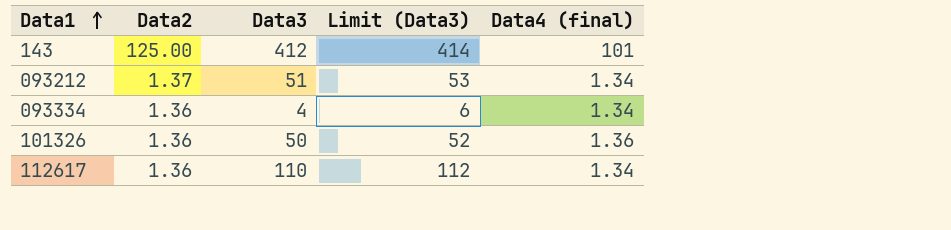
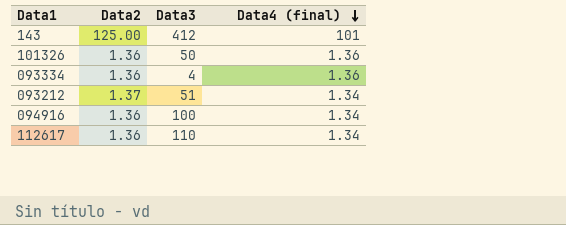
row order: Data1 ascending -> Data4 (final) descending
column Limit (Data3) | formula: [Data3] + 2 -> none
093334 | Data4 (final): 1.34 -> 1.36
row 094916: none -> 1.36 | 100 | 1.34

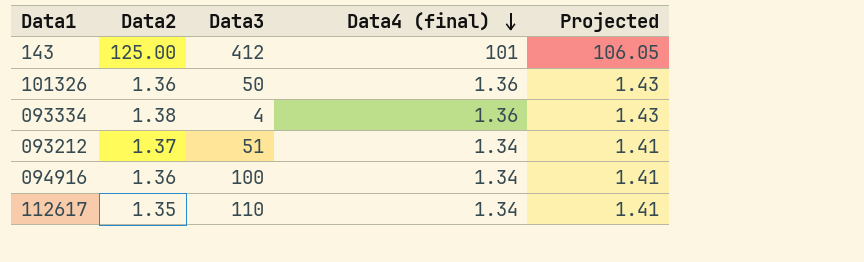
column Projected | formula: none -> [Data4 (final)] * 1.05
093334 | Data2: 1.36 -> 1.38
112617 | Data2: 1.36 -> 1.35

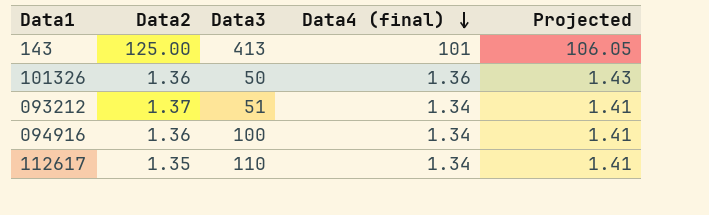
row 093334: 1.38 | 4 | 1.36 | 1.43 -> none
143 | Data3: 412 -> 413

